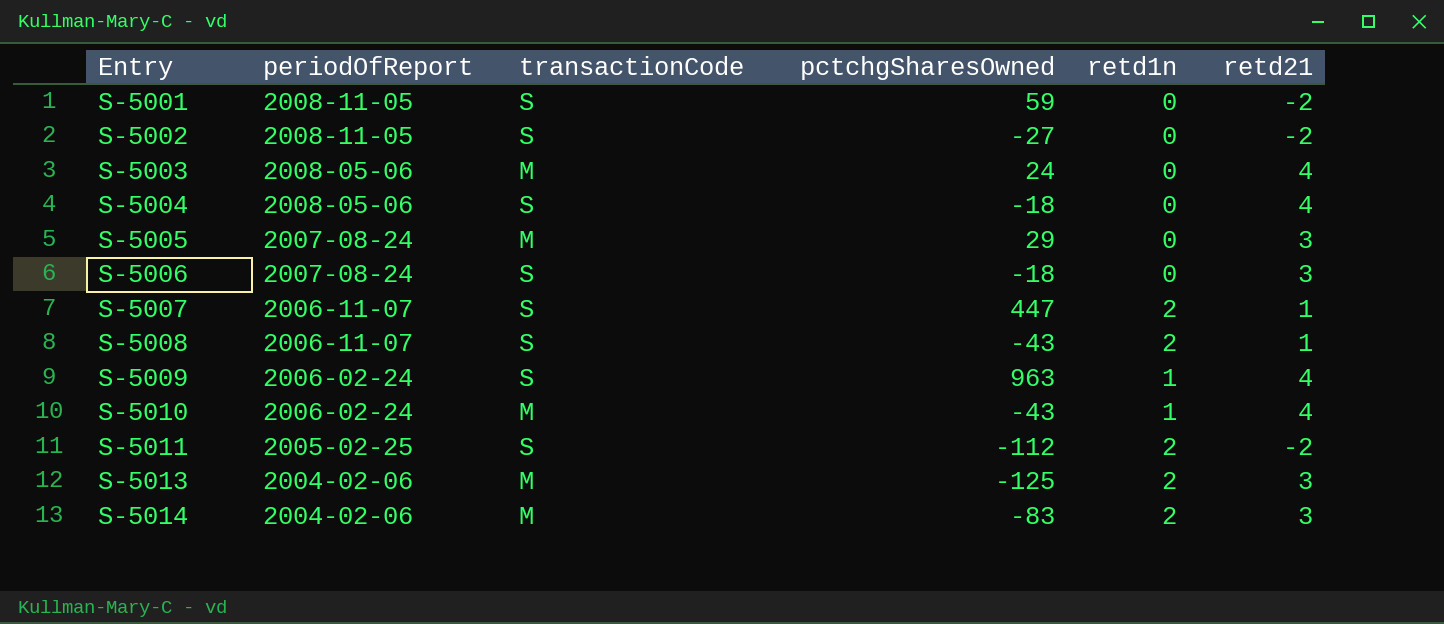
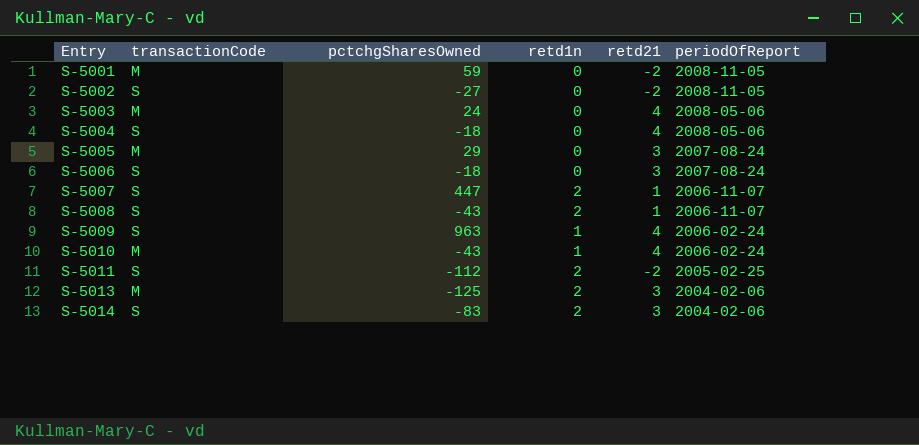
column periodOfReport | position: 2 -> 6
S-5001 | transactionCode: S -> M
S-5014 | transactionCode: M -> S

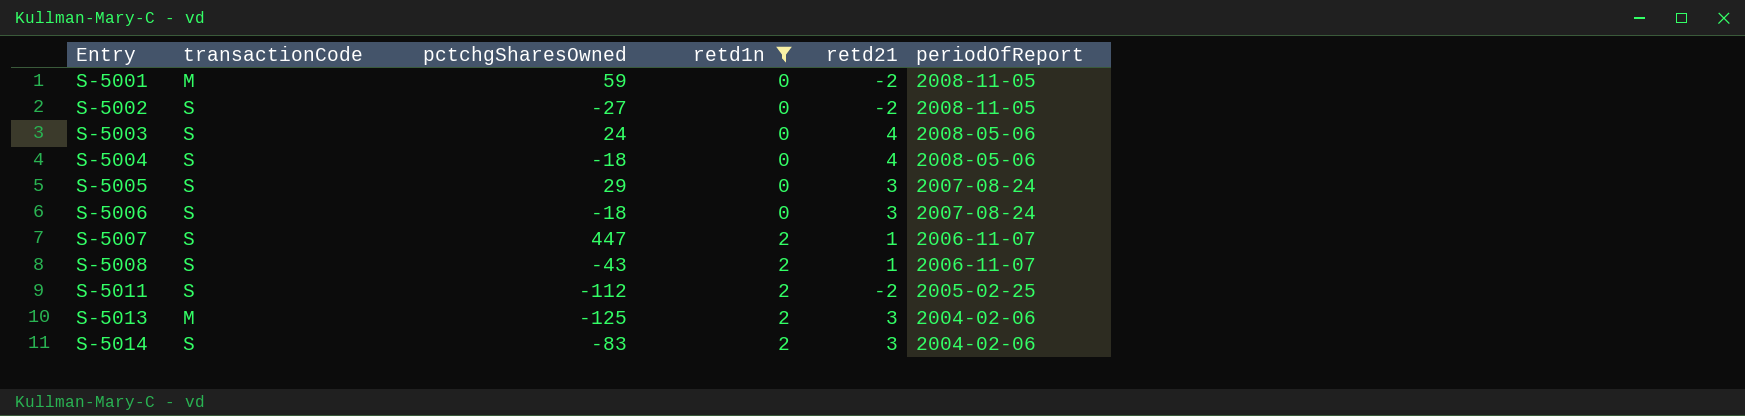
filter: none -> retd1n != 1
S-5003 | transactionCode: M -> S
S-5005 | transactionCode: M -> S

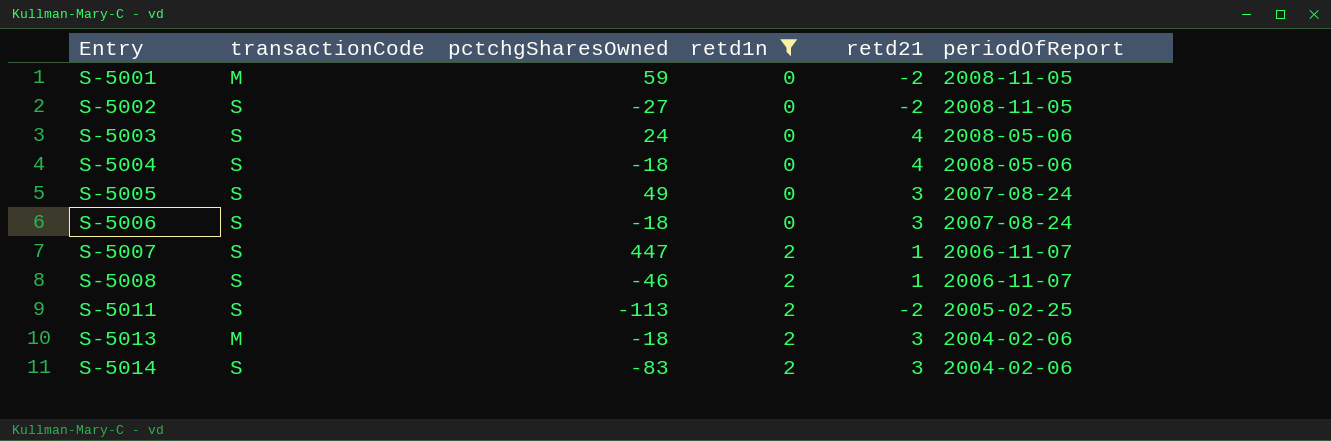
S-5005 | pctchgSharesOwned: 29 -> 49
S-5008 | pctchgSharesOwned: -43 -> -46
S-5011 | pctchgSharesOwned: -112 -> -113
S-5013 | pctchgSharesOwned: -125 -> -18

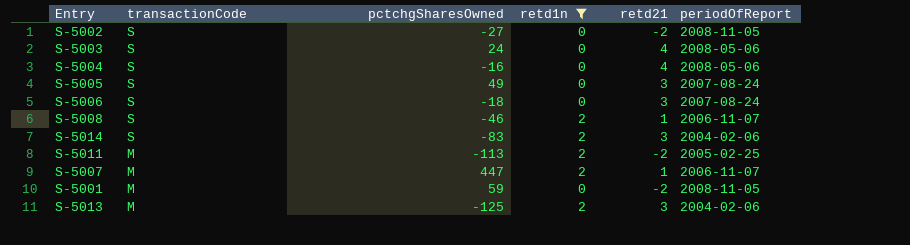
row order: Entry ascending -> transactionCode descending
S-5004 | pctchgSharesOwned: -18 -> -16
S-5011 | transactionCode: S -> M
S-5007 | transactionCode: S -> M
S-5013 | pctchgSharesOwned: -18 -> -125

